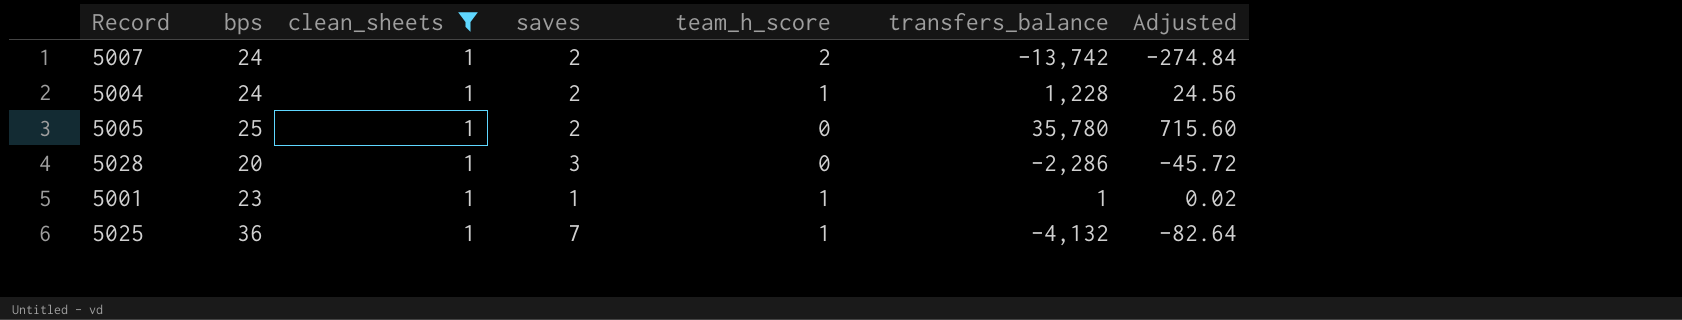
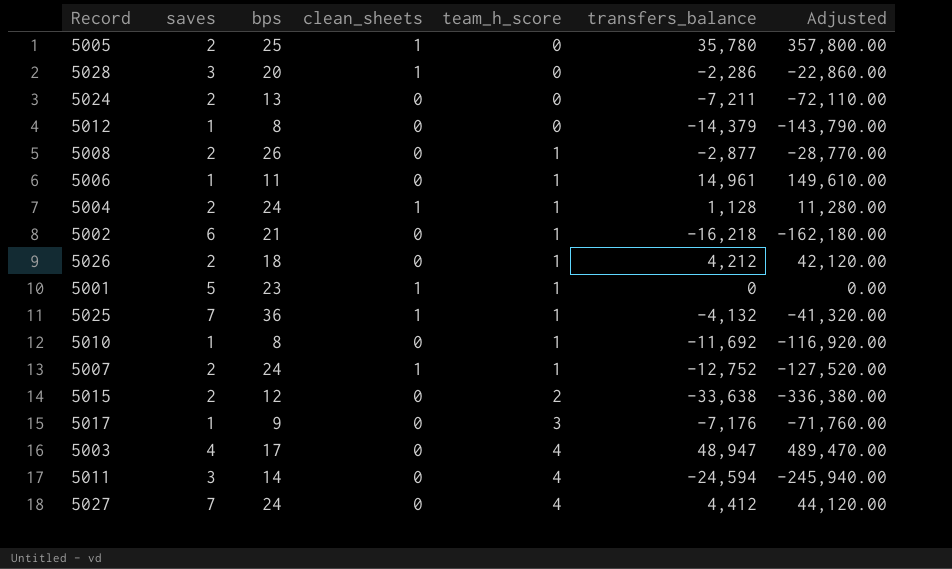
filter: clean_sheets = 1 -> none
row order: none -> team_h_score ascending
column saves | position: 4 -> 2
column Adjusted | formula: [transfers_balance] * 0.02 -> [transfers_balance] * 10
5004 | transfers_balance: 1,228 -> 1,128
5001 | saves: 1 -> 5
5001 | transfers_balance: 1 -> 0
5007 | team_h_score: 2 -> 1
5007 | transfers_balance: -13,742 -> -12,752

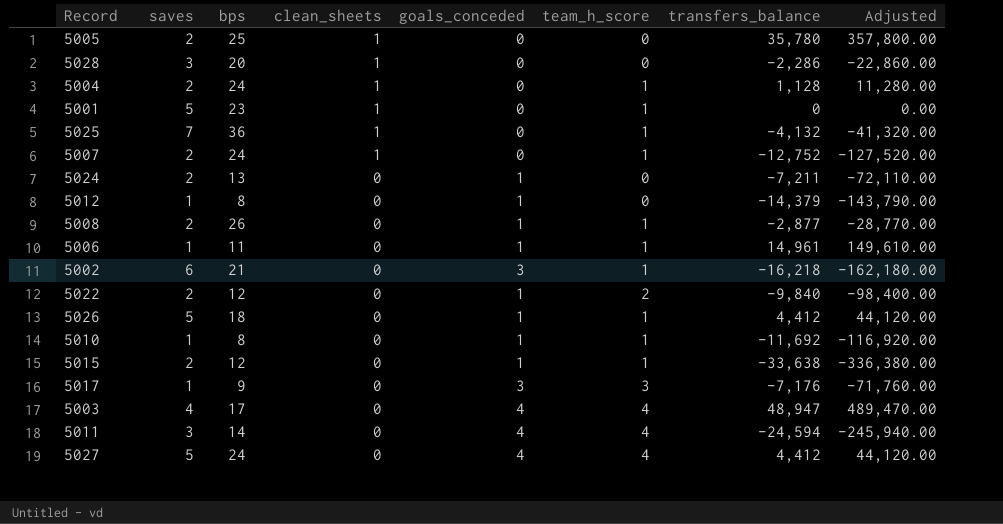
row order: team_h_score ascending -> clean_sheets descending
column goals_conceded | position: none -> 5
row 5022: none -> 2 | 12 | 0 | 1 | 2 | -9,840 | -98,400.00
5026 | saves: 2 -> 5
5026 | transfers_balance: 4,212 -> 4,412
5026 | Adjusted: 42,120.00 -> 44,120.00
5015 | team_h_score: 2 -> 1
5027 | saves: 7 -> 5

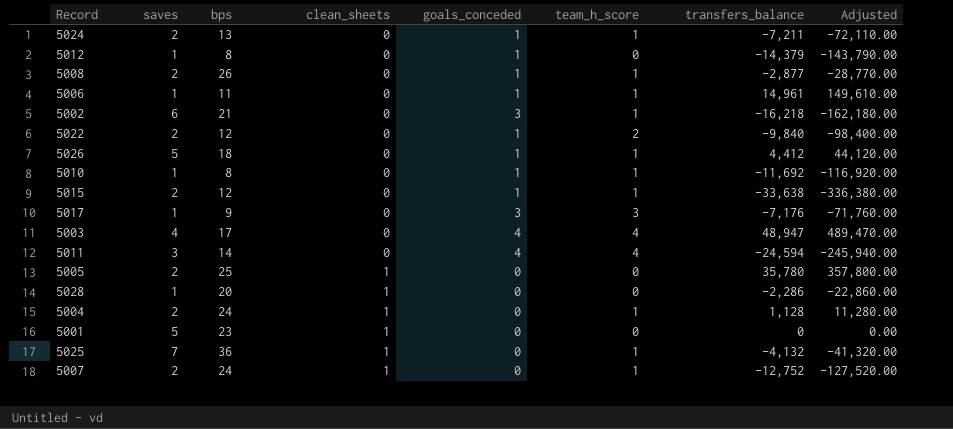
row order: clean_sheets descending -> clean_sheets ascending
row 5027: 5 | 24 | 0 | 4 | 4 | 4,412 | 44,120.00 -> none
5024 | team_h_score: 0 -> 1
5028 | saves: 3 -> 1
5001 | team_h_score: 1 -> 0

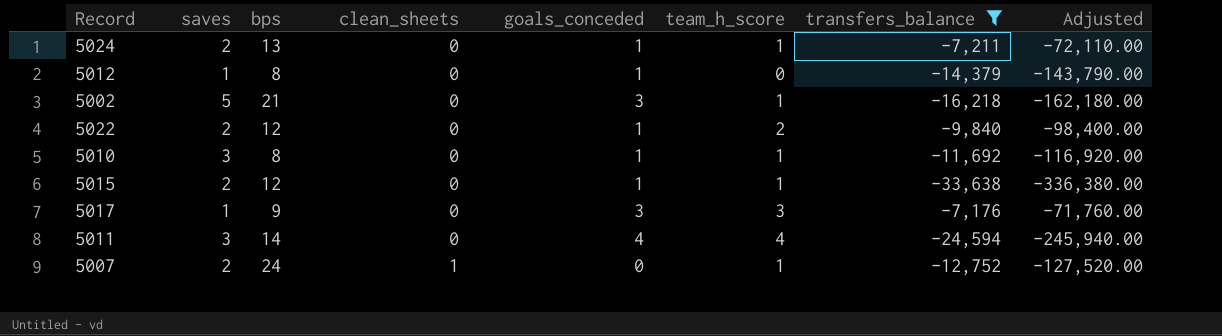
filter: none -> transfers_balance <= -7,176
5002 | saves: 6 -> 5
5010 | saves: 1 -> 3

